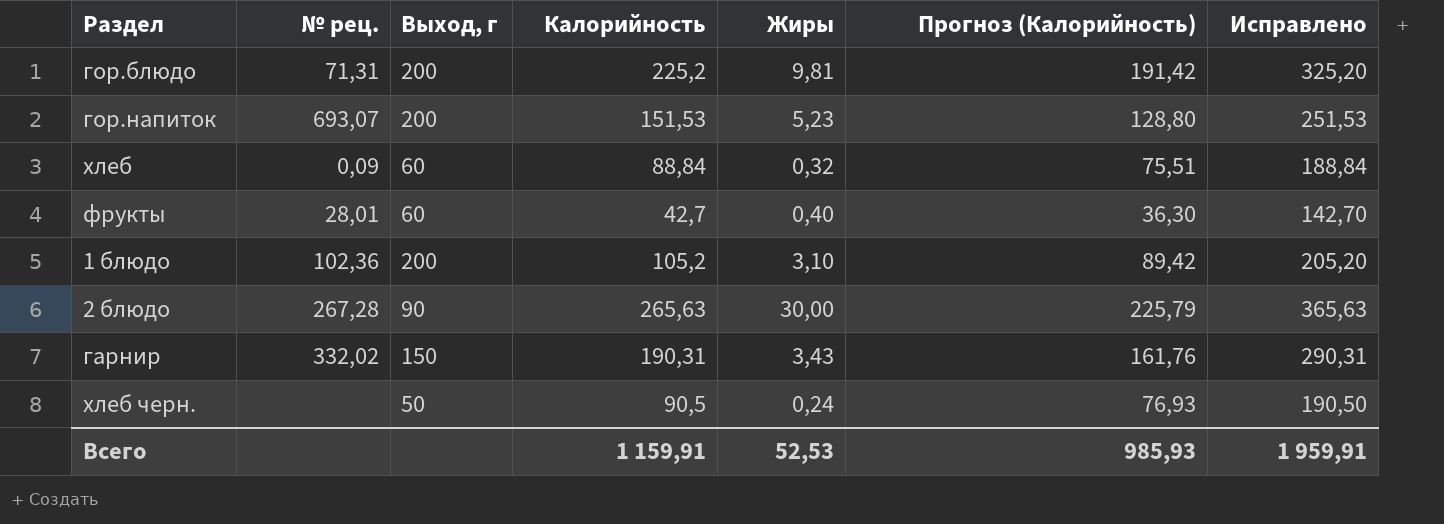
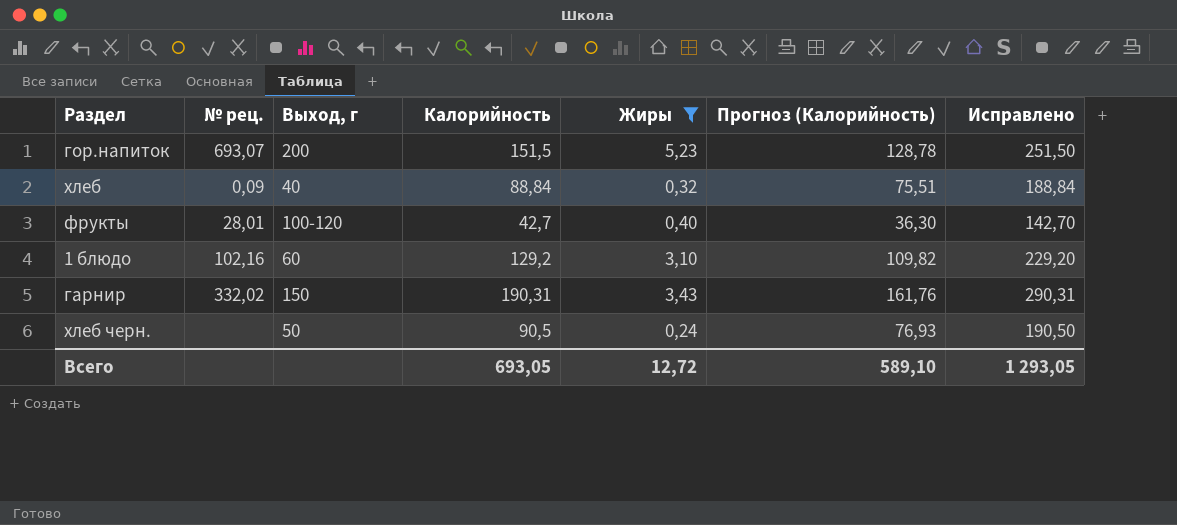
filter: none -> Жиры <= 5,23
гор.напиток | Калорийность: 151,53 -> 151,5
гор.напиток | Прогноз (Калорийность): 128,80 -> 128,78
гор.напиток | Исправлено: 251,53 -> 251,50
хлеб | Выход, г: 60 -> 40
фрукты | Выход, г: 60 -> 100-120
1 блюдо | № рец.: 102,36 -> 102,16
1 блюдо | Выход, г: 200 -> 60
1 блюдо | Калорийность: 105,2 -> 129,2
1 блюдо | Прогноз (Калорийность): 89,42 -> 109,82
1 блюдо | Исправлено: 205,20 -> 229,20
Всего | Калорийность: 1 159,91 -> 693,05
Всего | Жиры: 52,53 -> 12,72
Всего | Прогноз (Калорийность): 985,93 -> 589,10
Всего | Исправлено: 1 959,91 -> 1 293,05

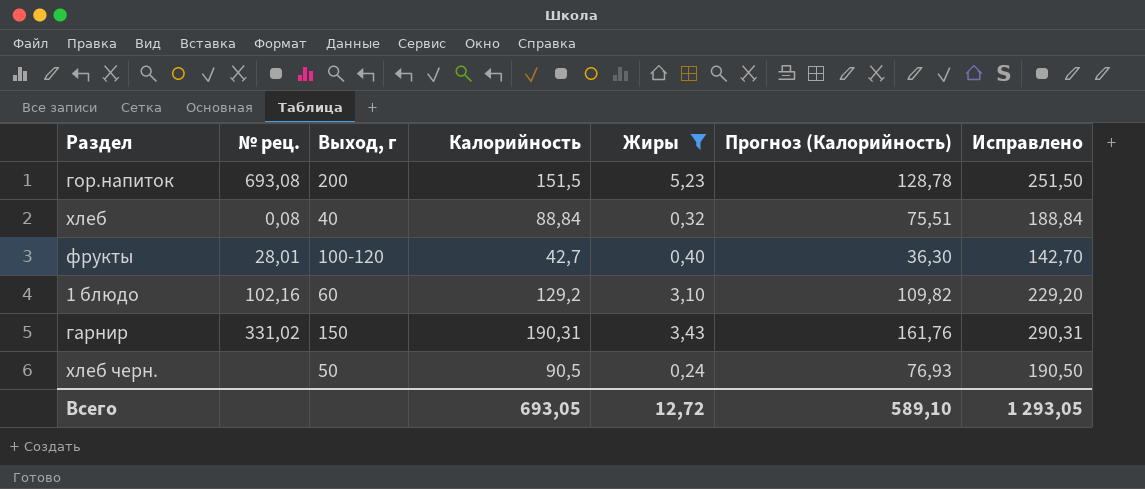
гор.напиток | № рец.: 693,07 -> 693,08
хлеб | № рец.: 0,09 -> 0,08
гарнир | № рец.: 332,02 -> 331,02

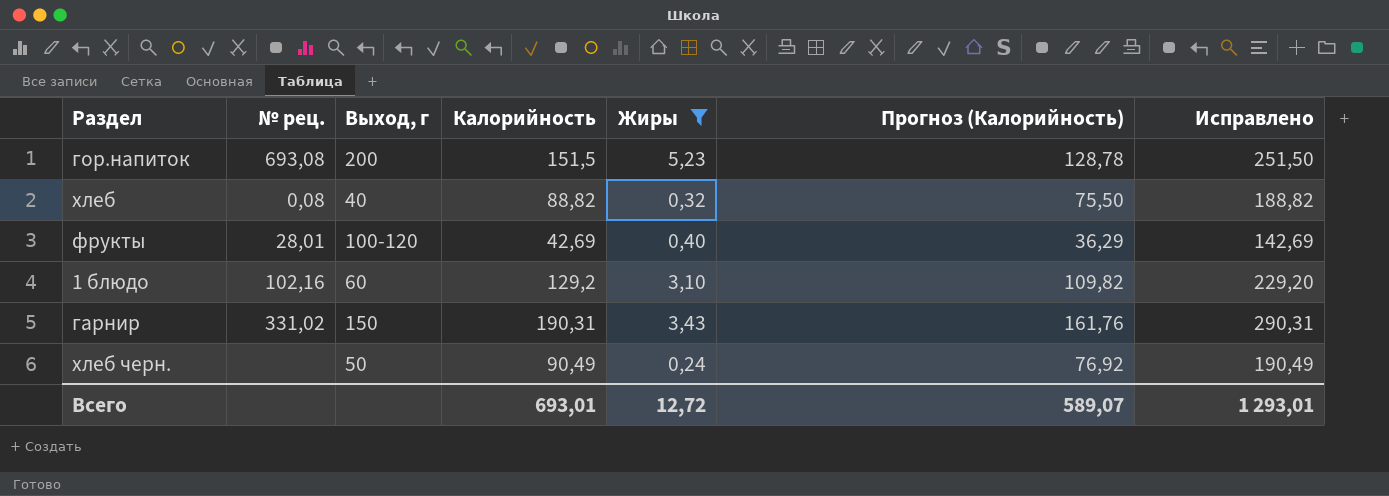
хлеб | Калорийность: 88,84 -> 88,82
хлеб | Прогноз (Калорийность): 75,51 -> 75,50
хлеб | Исправлено: 188,84 -> 188,82
фрукты | Калорийность: 42,7 -> 42,69
фрукты | Прогноз (Калорийность): 36,30 -> 36,29
фрукты | Исправлено: 142,70 -> 142,69
хлеб черн. | Калорийность: 90,5 -> 90,49
хлеб черн. | Прогноз (Калорийность): 76,93 -> 76,92
хлеб черн. | Исправлено: 190,50 -> 190,49
Всего | Калорийность: 693,05 -> 693,01
Всего | Прогноз (Калорийность): 589,10 -> 589,07
Всего | Исправлено: 1 293,05 -> 1 293,01

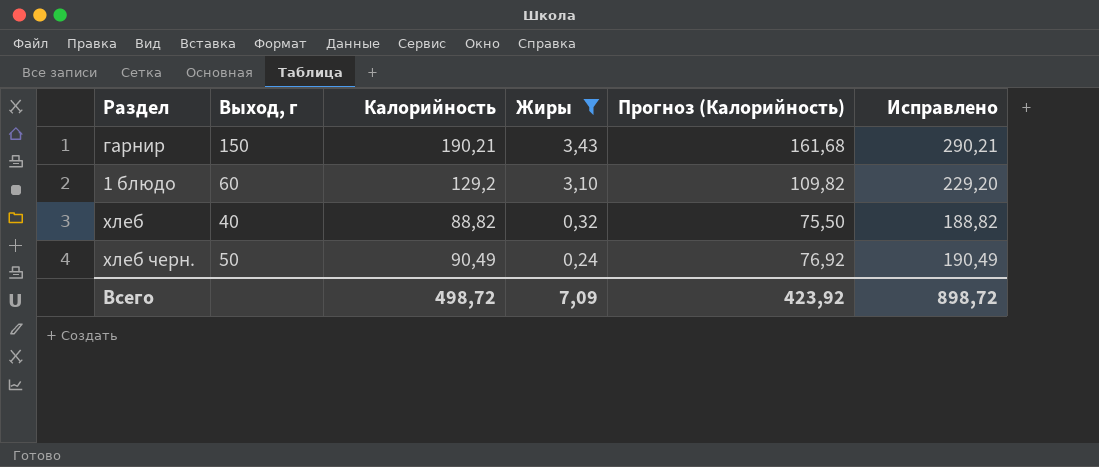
row order: none -> Жиры descending
column № рец. | position: 2 -> none
row гор.напиток: 693,08 | 200 | 151,5 | 5,23 | 128,78 | 251,50 -> none
row фрукты: 28,01 | 100-120 | 42,69 | 0,40 | 36,29 | 142,69 -> none
гарнир | Калорийность: 190,31 -> 190,21
гарнир | Прогноз (Калорийность): 161,76 -> 161,68
гарнир | Исправлено: 290,31 -> 290,21
Всего | Калорийность: 693,01 -> 498,72
Всего | Жиры: 12,72 -> 7,09
Всего | Прогноз (Калорийность): 589,07 -> 423,92
Всего | Исправлено: 1 293,01 -> 898,72

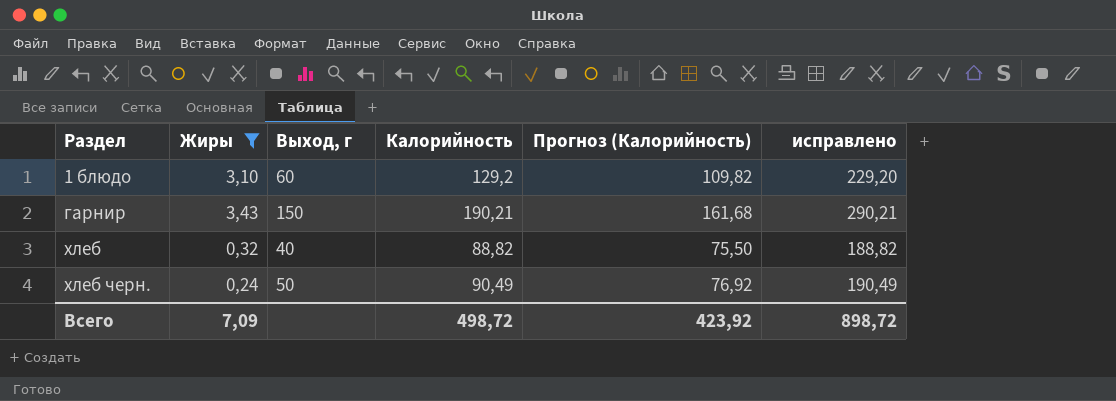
row order: Жиры descending -> Раздел ascending
column Жиры | position: 4 -> 2
column name: Исправлено -> исправлено

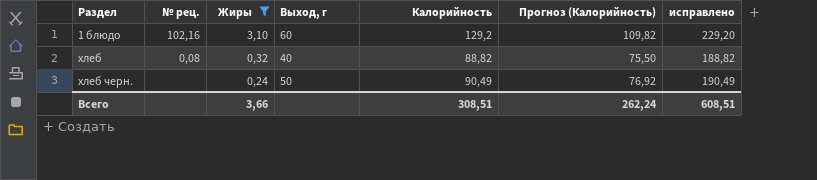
column № рец. | position: none -> 2
row гарнир: 3,43 | 150 | 190,21 | 161,68 | 290,21 -> none
Всего | Жиры: 7,09 -> 3,66
Всего | Калорийность: 498,72 -> 308,51
Всего | Прогноз (Калорийность): 423,92 -> 262,24
Всего | исправлено: 898,72 -> 608,51

